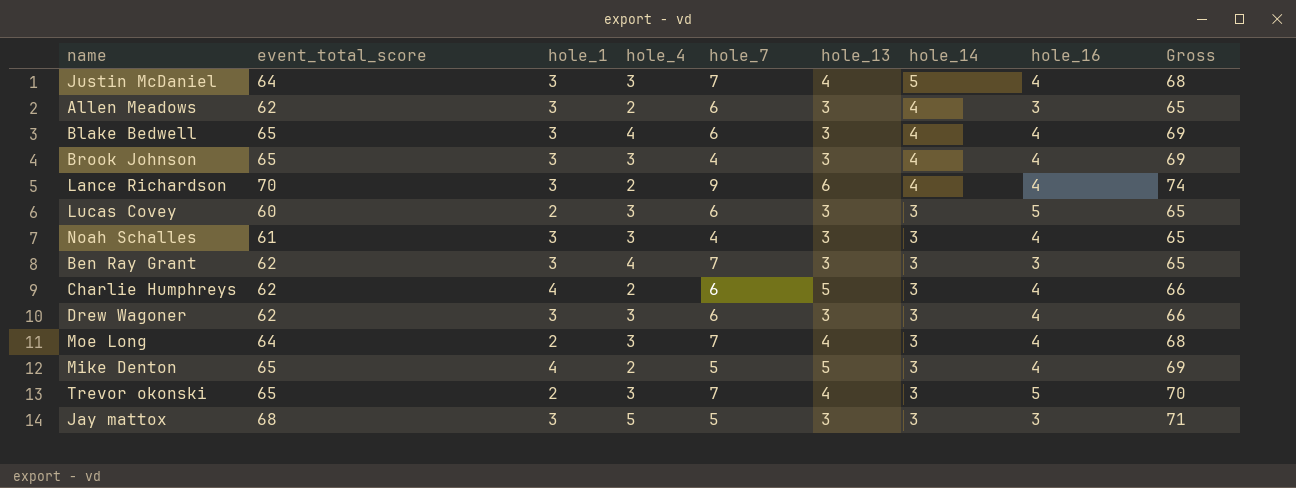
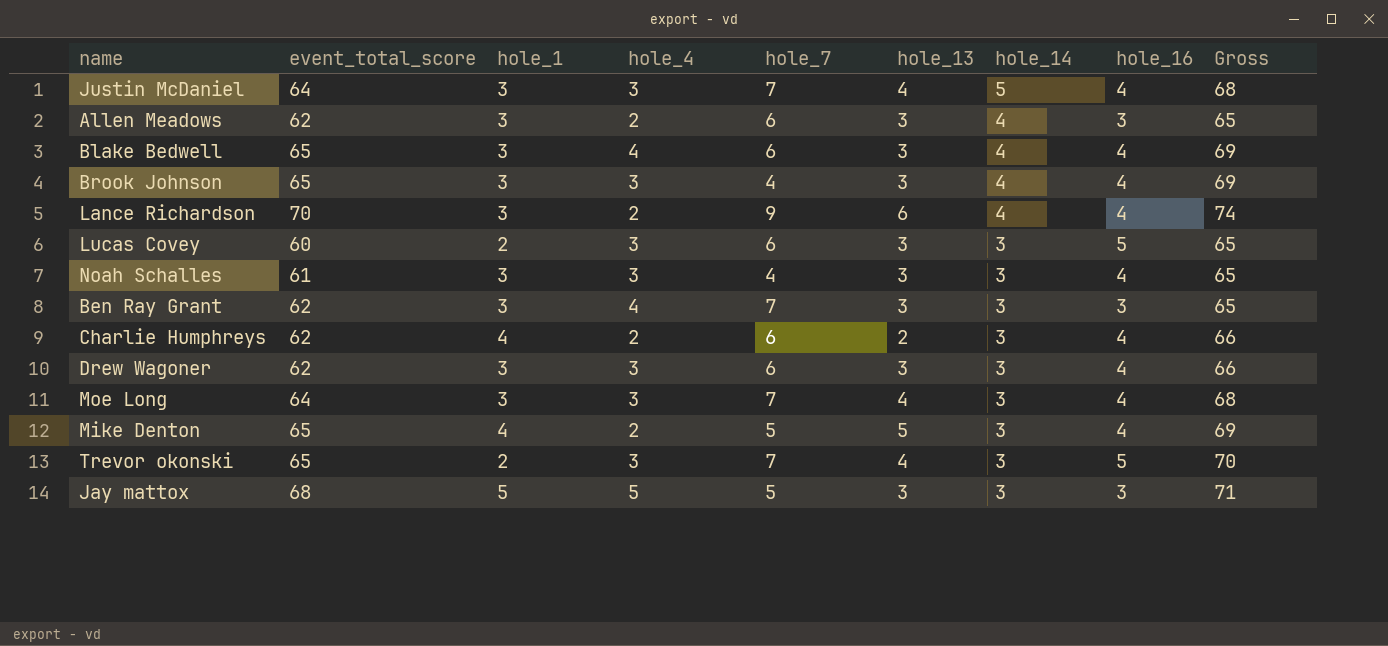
Charlie Humphreys | hole_13: 5 -> 2
Moe Long | hole_1: 2 -> 3
Jay mattox | hole_1: 3 -> 5

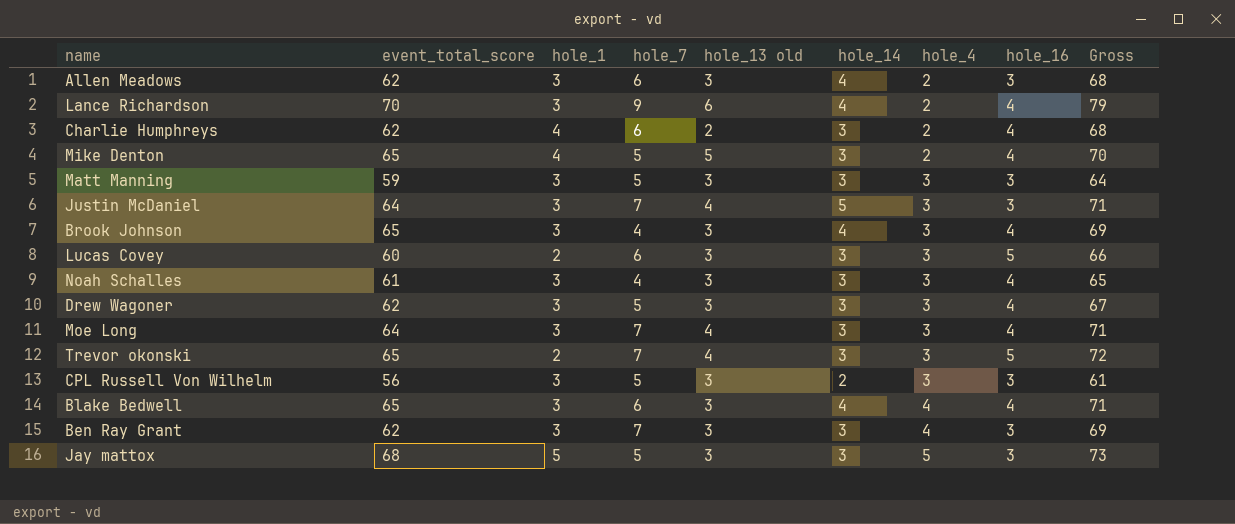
row order: hole_14 descending -> hole_4 ascending
column name: hole_13 -> hole_13 old
column hole_4 | position: 4 -> 7
column Gross | formula: [event_total_score] + [hole_16] -> [event_total_score] + [hole_7]
row Matt Manning: none -> 59 | 3 | 5 | 3 | 3 | 3 | 3 | 64
Justin McDaniel | hole_16: 4 -> 3
Drew Wagoner | hole_7: 6 -> 5
row CPL Russell Von Wilhelm: none -> 56 | 3 | 5 | 3 | 2 | 3 | 3 | 61

